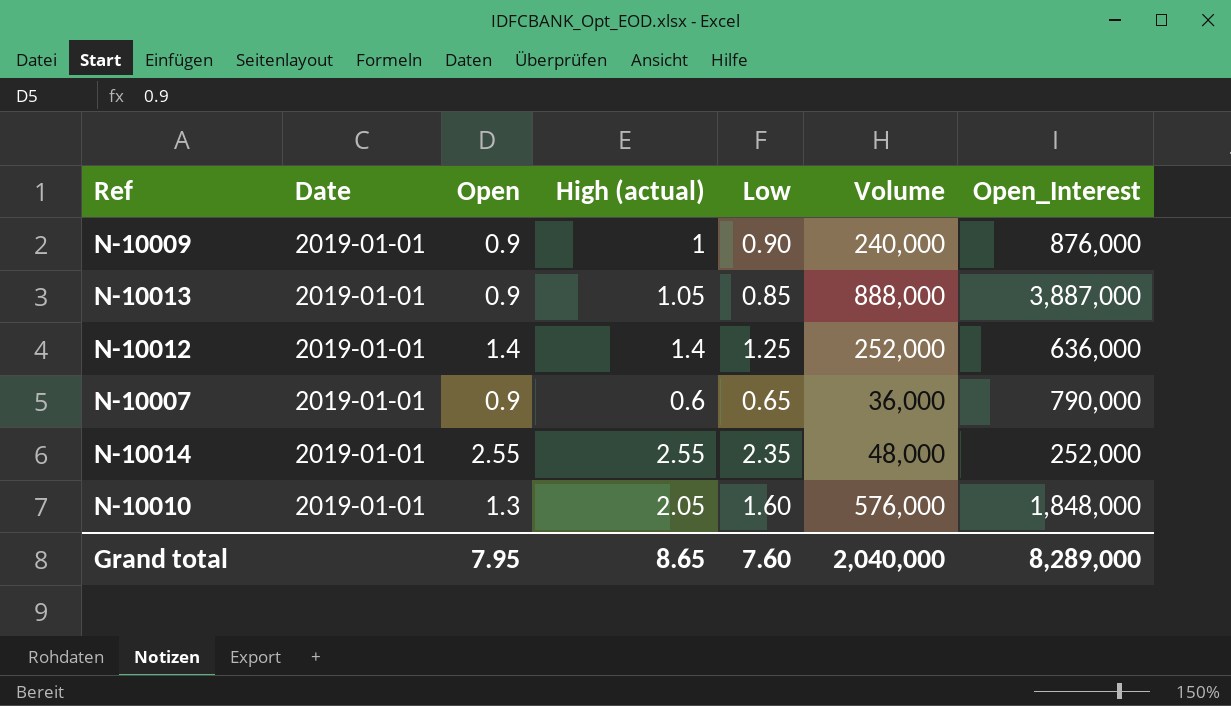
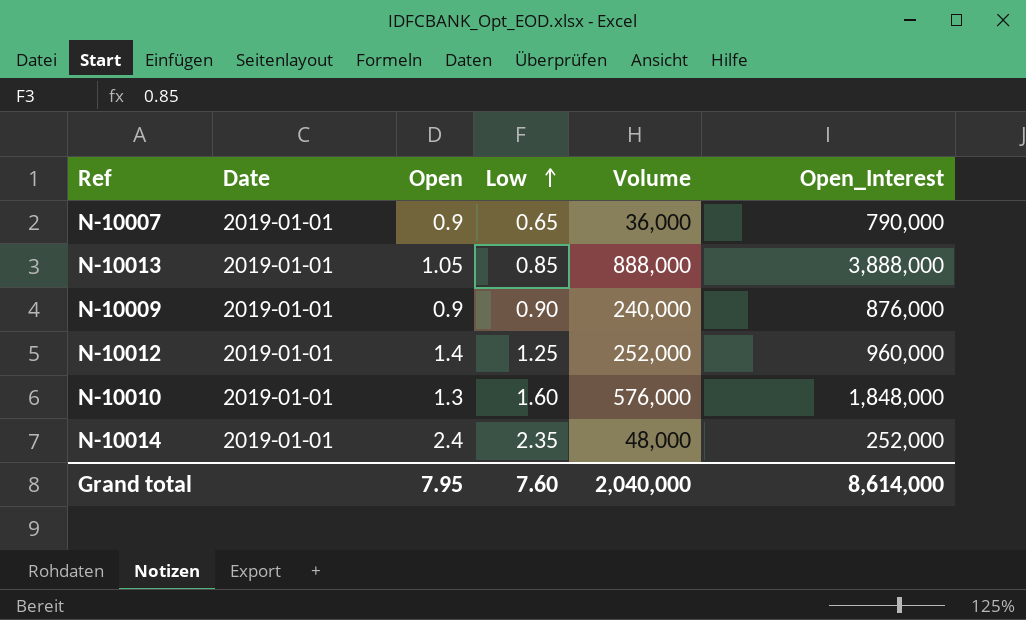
row order: none -> Low ascending
column High (actual) | position: 4 -> none
N-10013 | Open: 0.9 -> 1.05
N-10013 | Open_Interest: 3,887,000 -> 3,888,000
N-10012 | Open_Interest: 636,000 -> 960,000
N-10014 | Open: 2.55 -> 2.4
Grand total | Open_Interest: 8,289,000 -> 8,614,000

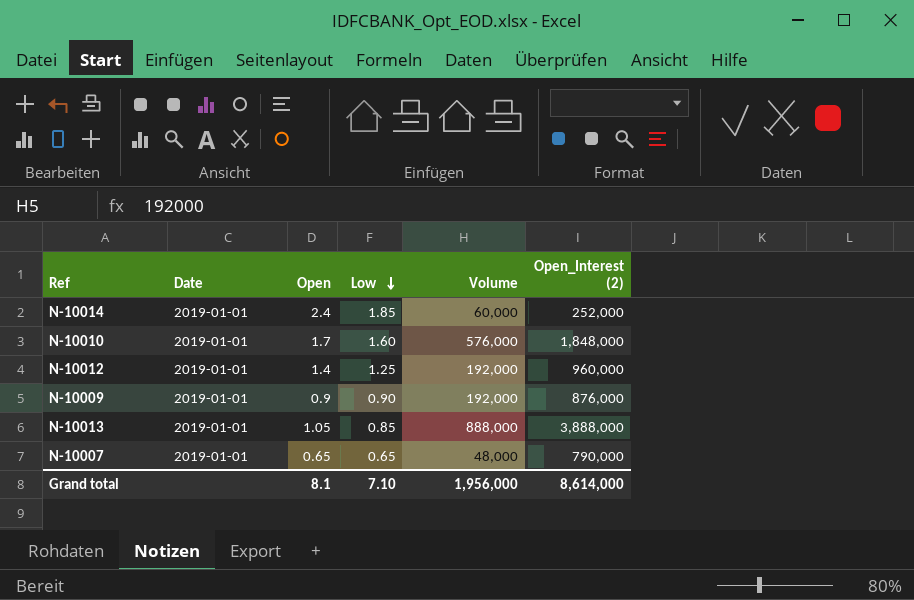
row order: Low ascending -> Low descending
column name: Open_Interest -> Open_Interest (2)
N-10014 | Low: 2.35 -> 1.85
N-10014 | Volume: 48,000 -> 60,000
N-10010 | Open: 1.3 -> 1.7
N-10012 | Volume: 252,000 -> 192,000
N-10009 | Volume: 240,000 -> 192,000
N-10007 | Open: 0.9 -> 0.65
N-10007 | Volume: 36,000 -> 48,000
Grand total | Open: 7.95 -> 8.1
Grand total | Low: 7.60 -> 7.10
Grand total | Volume: 2,040,000 -> 1,956,000

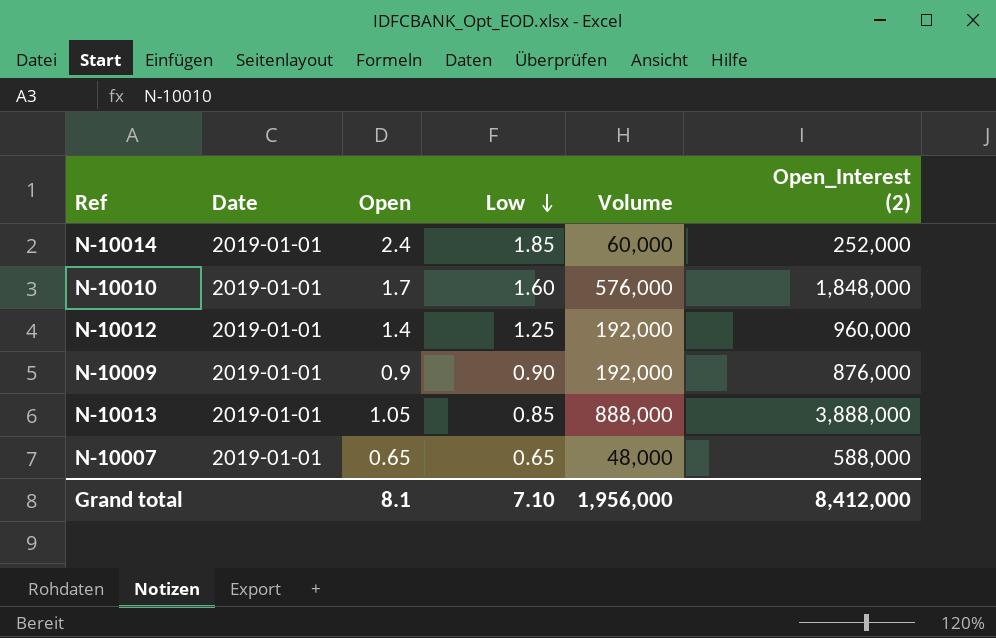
N-10007 | Open_Interest (2): 790,000 -> 588,000
Grand total | Open_Interest (2): 8,614,000 -> 8,412,000

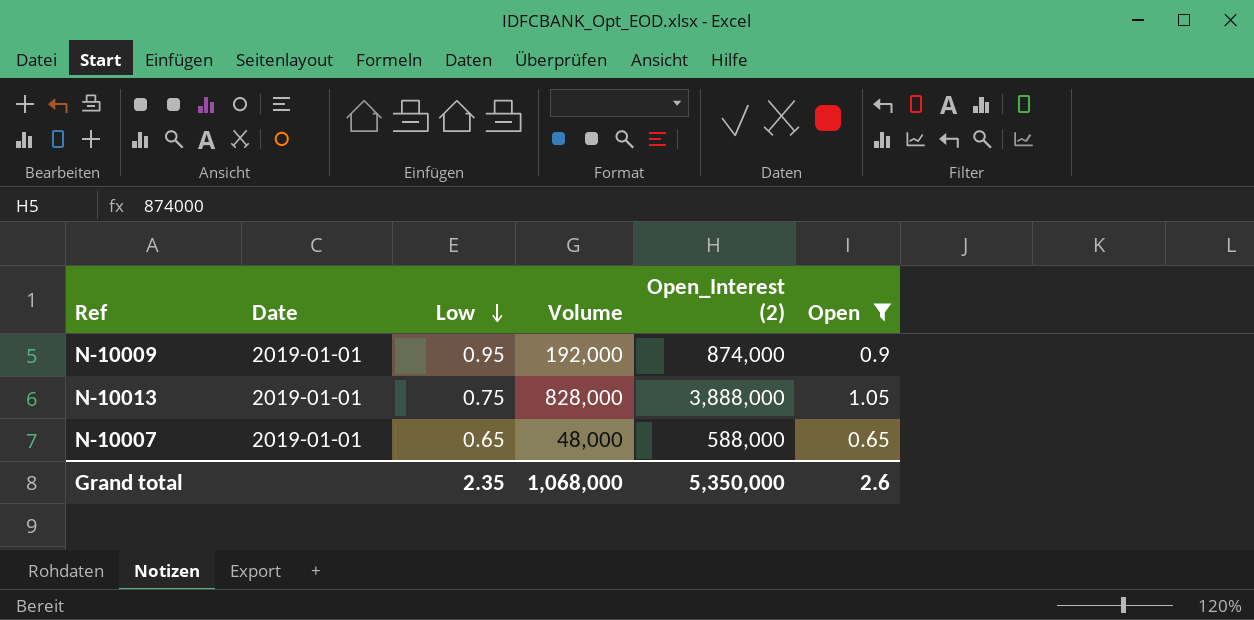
filter: none -> Open <= 1.05
column Open | position: 3 -> 6
N-10009 | Low: 0.90 -> 0.95
N-10009 | Open_Interest (2): 876,000 -> 874,000
N-10013 | Low: 0.85 -> 0.75
N-10013 | Volume: 888,000 -> 828,000
Grand total | Low: 7.10 -> 2.35
Grand total | Volume: 1,956,000 -> 1,068,000
Grand total | Open_Interest (2): 8,412,000 -> 5,350,000
Grand total | Open: 8.1 -> 2.6

